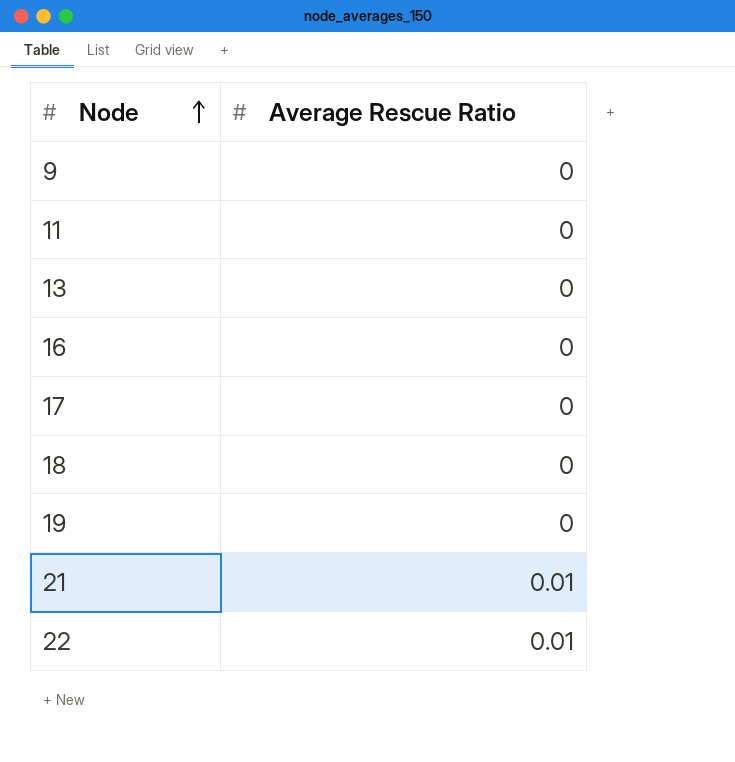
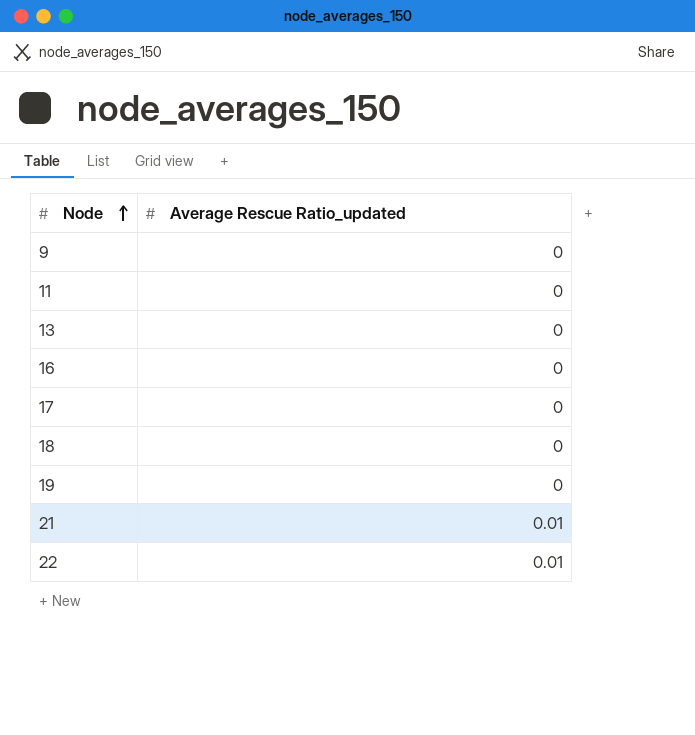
column name: Average Rescue Ratio -> Average Rescue Ratio_updated

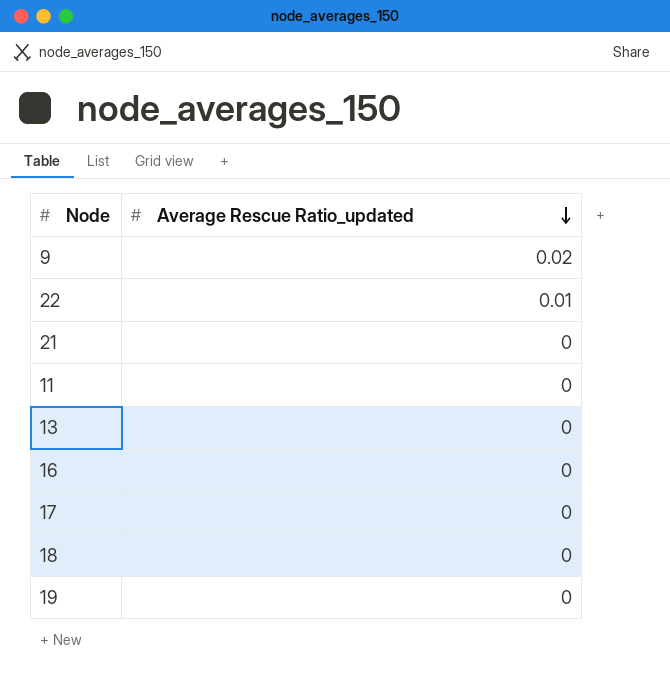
row order: Node ascending -> Average Rescue Ratio_updated descending
9 | Average Rescue Ratio_updated: 0 -> 0.02
21 | Average Rescue Ratio_updated: 0.01 -> 0

